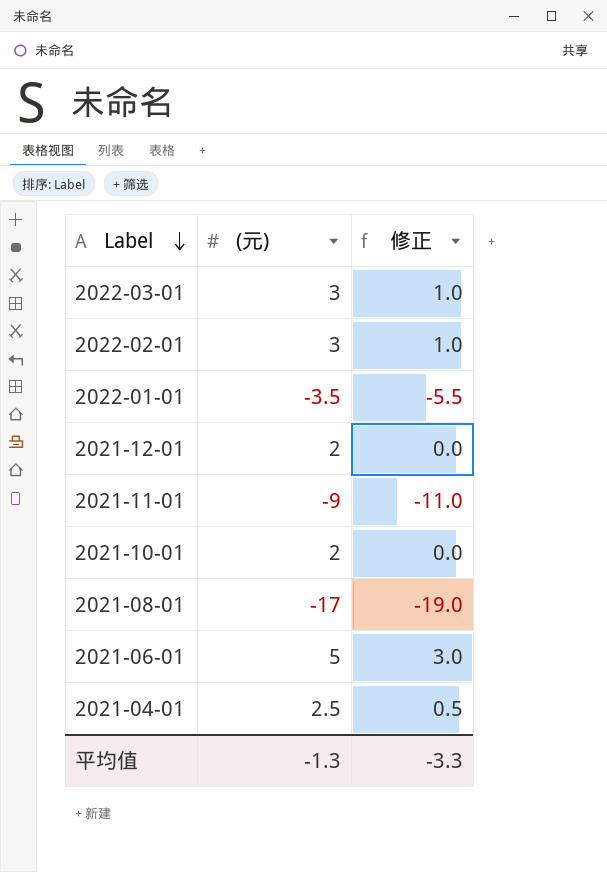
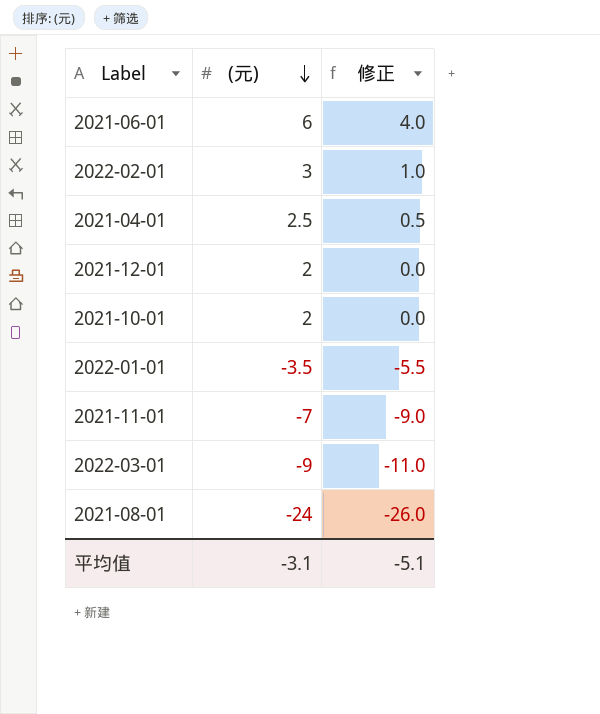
row order: Label descending -> (元) descending
2021-06-01 | (元): 5 -> 6
2021-06-01 | 修正: 3.0 -> 4.0
2021-11-01 | (元): -9 -> -7
2021-11-01 | 修正: -11.0 -> -9.0
2022-03-01 | (元): 3 -> -9
2022-03-01 | 修正: 1.0 -> -11.0
2021-08-01 | (元): -17 -> -24
2021-08-01 | 修正: -19.0 -> -26.0
平均值 | (元): -1.3 -> -3.1
平均值 | 修正: -3.3 -> -5.1

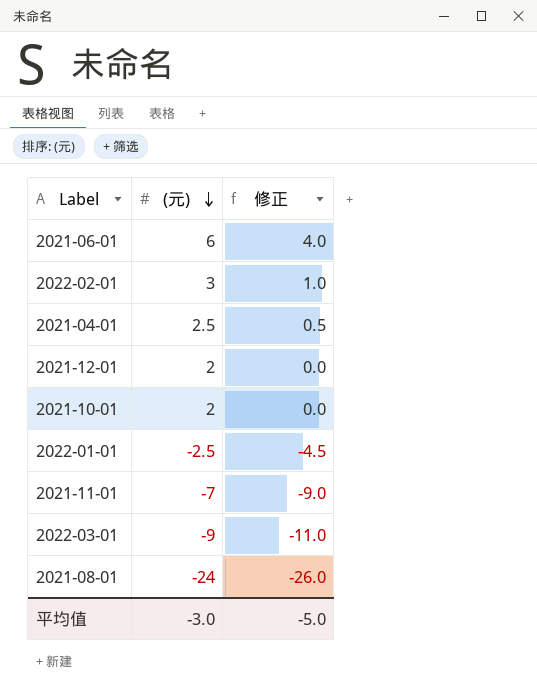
2022-01-01 | (元): -3.5 -> -2.5
2022-01-01 | 修正: -5.5 -> -4.5
平均值 | (元): -3.1 -> -3.0
平均值 | 修正: -5.1 -> -5.0

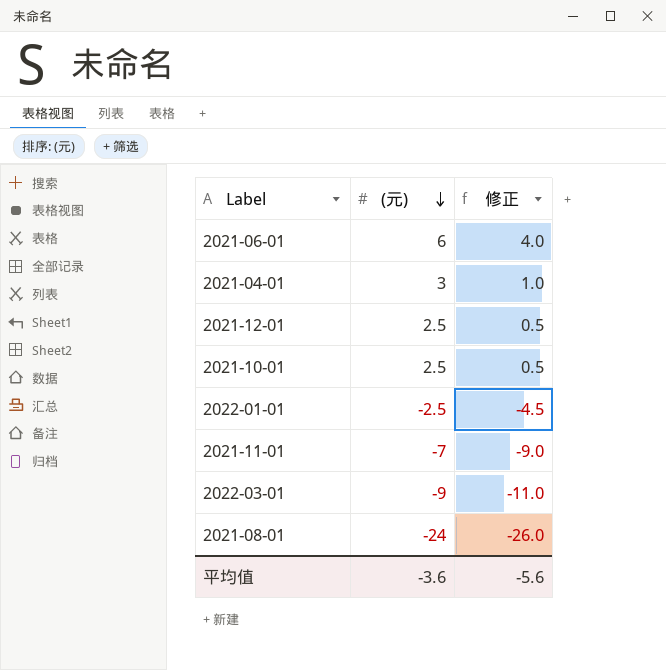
row 2022-02-01: 3 | 1.0 -> none
2021-04-01 | (元): 2.5 -> 3
2021-04-01 | 修正: 0.5 -> 1.0
2021-12-01 | (元): 2 -> 2.5
2021-12-01 | 修正: 0.0 -> 0.5
2021-10-01 | (元): 2 -> 2.5
2021-10-01 | 修正: 0.0 -> 0.5
平均值 | (元): -3.0 -> -3.6
平均值 | 修正: -5.0 -> -5.6

